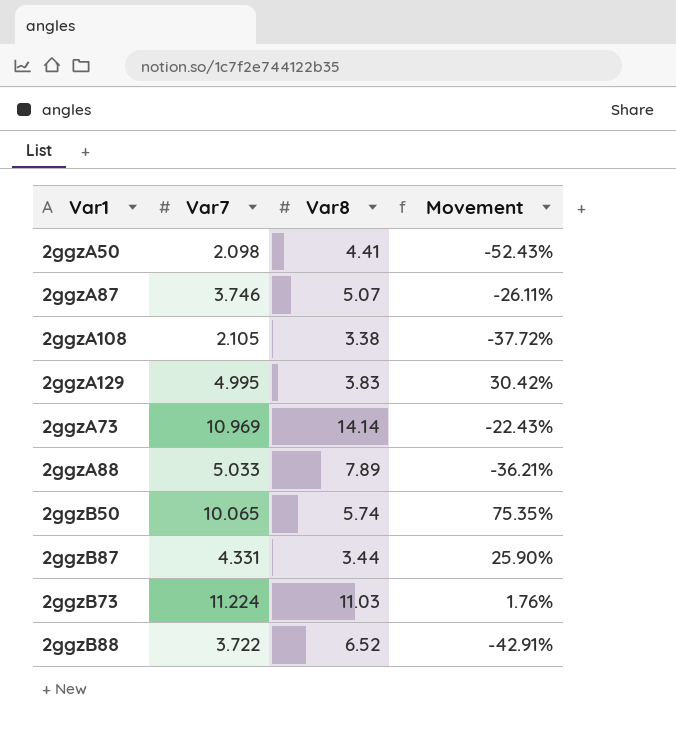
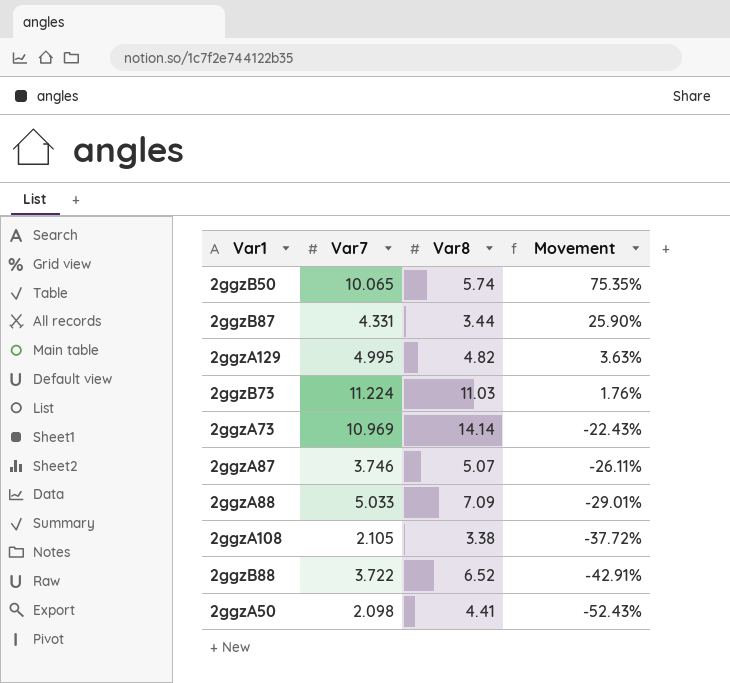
row order: none -> Movement descending
2ggzA129 | Var8: 3.83 -> 4.82
2ggzA129 | Movement: 30.42% -> 3.63%
2ggzA88 | Var8: 7.89 -> 7.09
2ggzA88 | Movement: -36.21% -> -29.01%

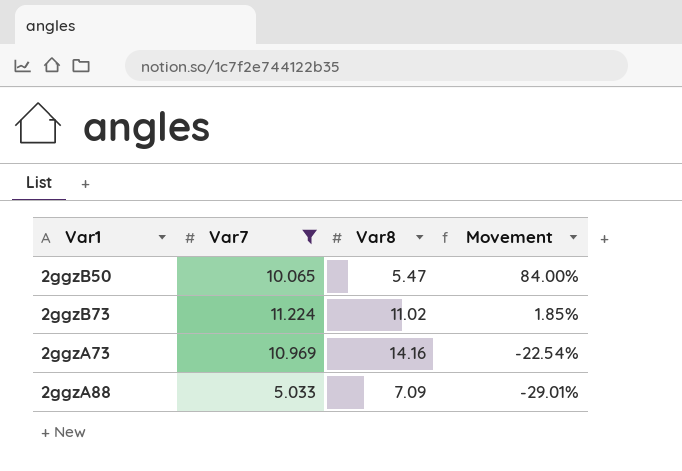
filter: none -> Var7 >= 5.033
2ggzB50 | Var8: 5.74 -> 5.47
2ggzB50 | Movement: 75.35% -> 84.00%
2ggzB73 | Var8: 11.03 -> 11.02
2ggzB73 | Movement: 1.76% -> 1.85%
2ggzA73 | Var8: 14.14 -> 14.16
2ggzA73 | Movement: -22.43% -> -22.54%

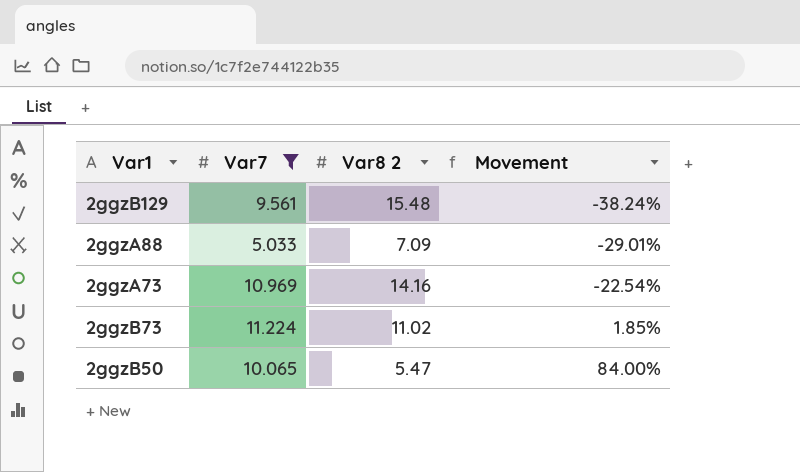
row order: Movement descending -> Movement ascending
column name: Var8 -> Var8 2
row 2ggzB129: none -> 9.561 | 15.48 | -38.24%

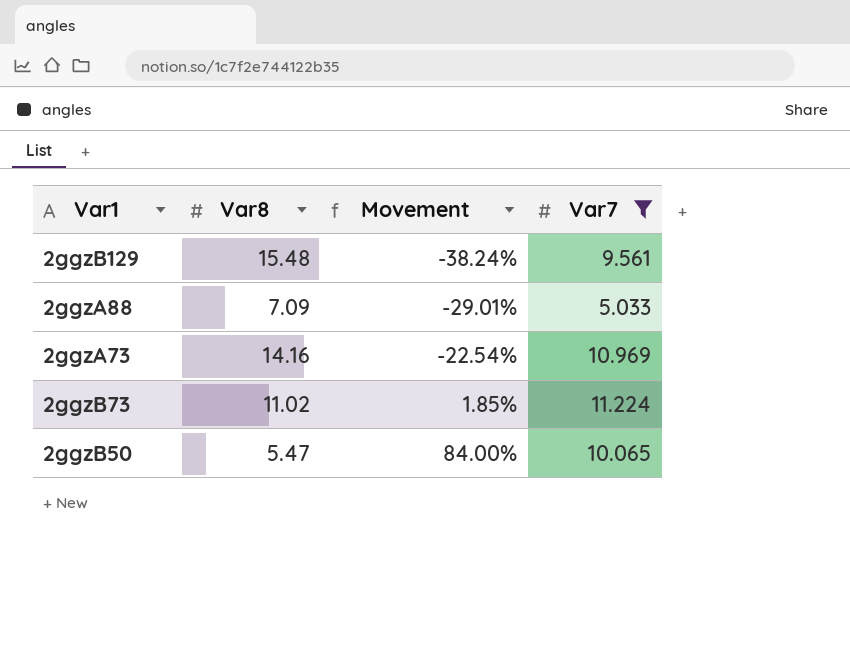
column name: Var8 2 -> Var8
column Var7 | position: 2 -> 4

